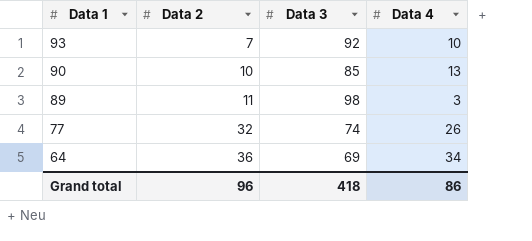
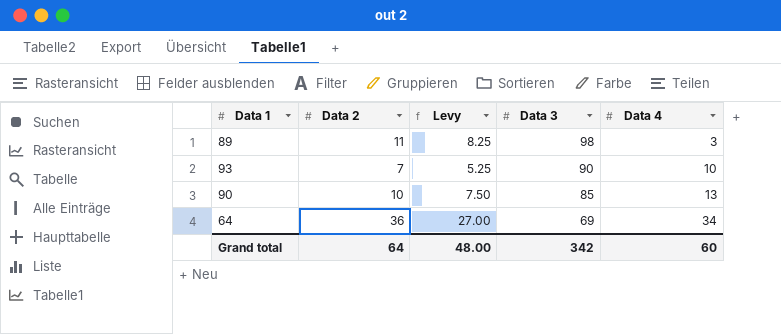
row order: Data 1 descending -> Data 3 descending
column Levy | formula: none -> [Data 2] * 0.75
row 77: 32 | 74 | 26 -> none
93 | Data 3: 92 -> 90
Grand total | Data 2: 96 -> 64
Grand total | Data 3: 418 -> 342
Grand total | Data 4: 86 -> 60

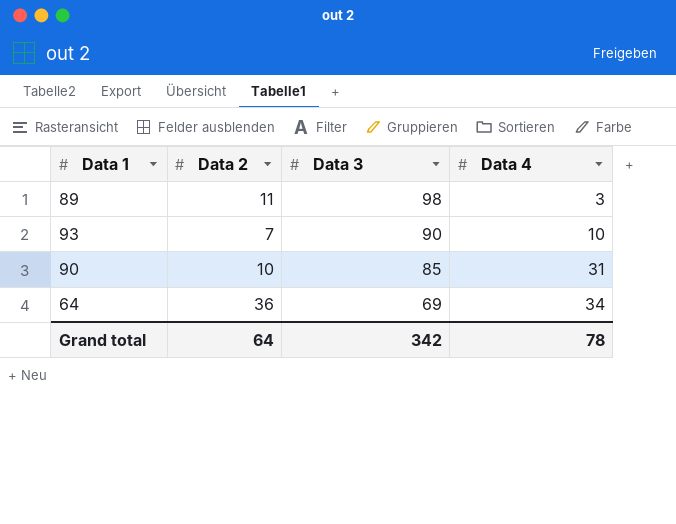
column Levy | formula: [Data 2] * 0.75 -> none
90 | Data 4: 13 -> 31
Grand total | Data 4: 60 -> 78

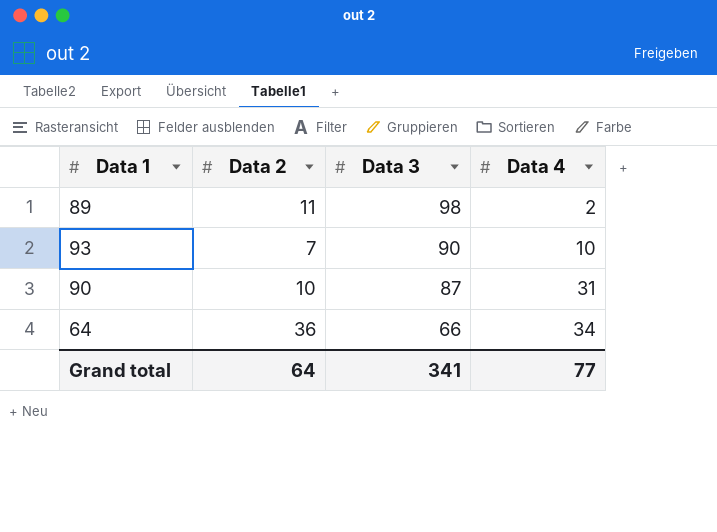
89 | Data 4: 3 -> 2
90 | Data 3: 85 -> 87
64 | Data 3: 69 -> 66
Grand total | Data 3: 342 -> 341
Grand total | Data 4: 78 -> 77

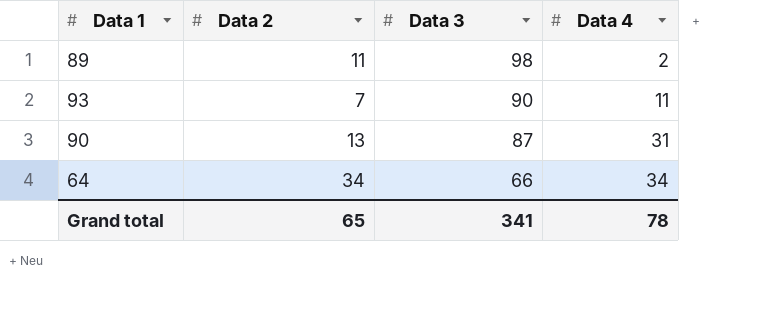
93 | Data 4: 10 -> 11
90 | Data 2: 10 -> 13
64 | Data 2: 36 -> 34
Grand total | Data 2: 64 -> 65
Grand total | Data 4: 77 -> 78

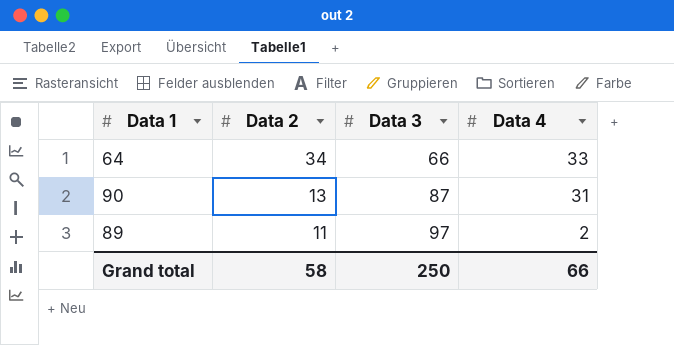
row order: Data 3 descending -> Data 2 descending
row 93: 7 | 90 | 11 -> none
64 | Data 4: 34 -> 33
89 | Data 3: 98 -> 97
Grand total | Data 2: 65 -> 58
Grand total | Data 3: 341 -> 250
Grand total | Data 4: 78 -> 66

